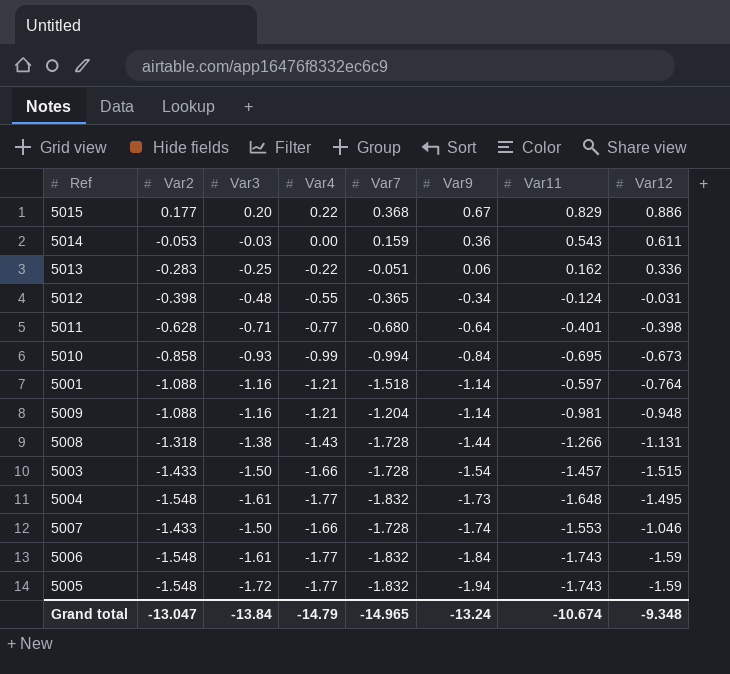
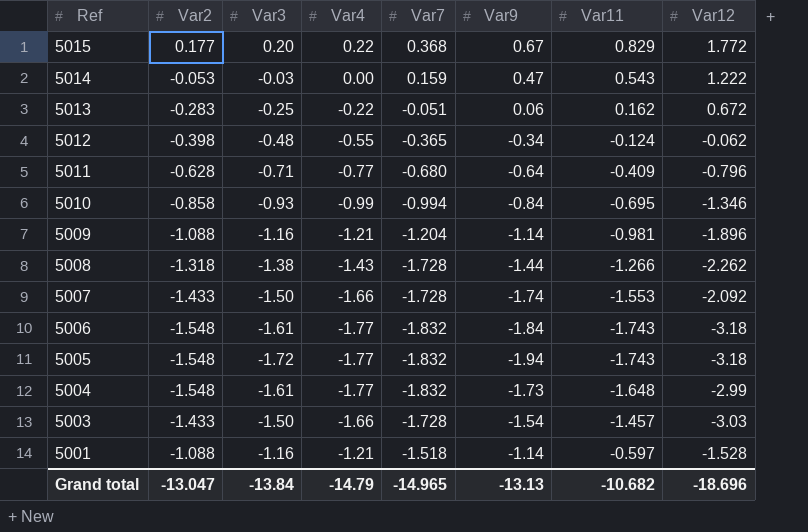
row order: Var9 descending -> Ref descending
5015 | Var12: 0.886 -> 1.772
5014 | Var9: 0.36 -> 0.47
5014 | Var12: 0.611 -> 1.222
5013 | Var12: 0.336 -> 0.672
5012 | Var12: -0.031 -> -0.062
5011 | Var11: -0.401 -> -0.409
5011 | Var12: -0.398 -> -0.796
5010 | Var12: -0.673 -> -1.346
5009 | Var12: -0.948 -> -1.896
5008 | Var12: -1.131 -> -2.262
5007 | Var12: -1.046 -> -2.092
5006 | Var12: -1.59 -> -3.18
5005 | Var12: -1.59 -> -3.18
5004 | Var12: -1.495 -> -2.99
5003 | Var12: -1.515 -> -3.03
5001 | Var12: -0.764 -> -1.528
Grand total | Var9: -13.24 -> -13.13
Grand total | Var11: -10.674 -> -10.682
Grand total | Var12: -9.348 -> -18.696

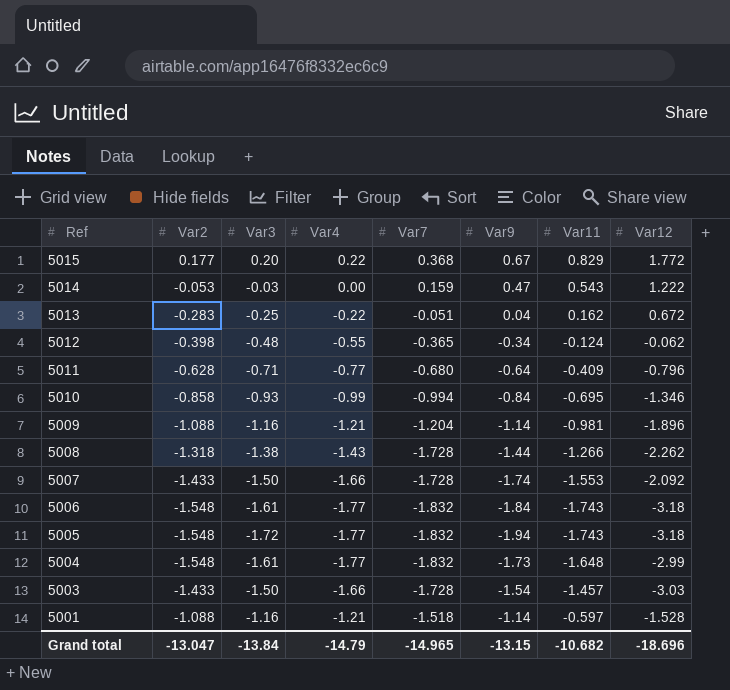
5013 | Var9: 0.06 -> 0.04
Grand total | Var9: -13.13 -> -13.15

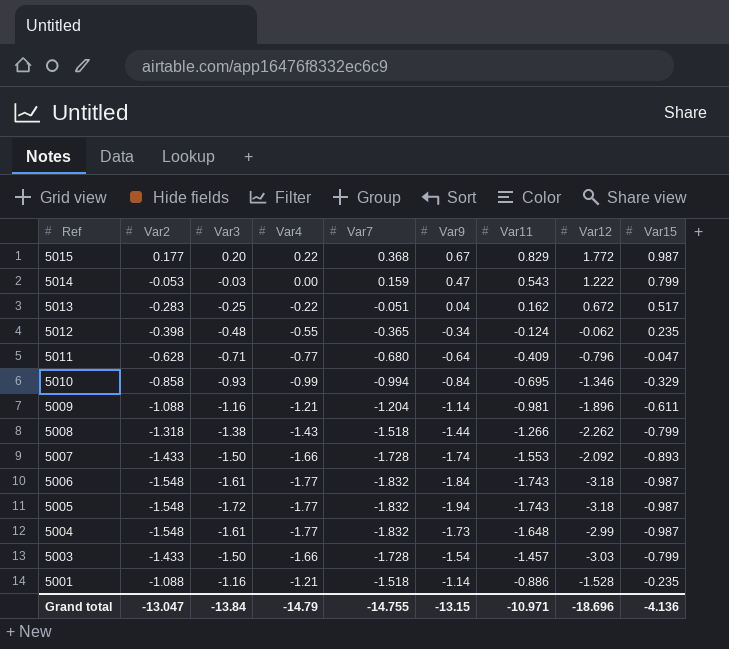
column Var15 | position: none -> 9
5008 | Var7: -1.728 -> -1.518
5001 | Var11: -0.597 -> -0.886
Grand total | Var7: -14.965 -> -14.755
Grand total | Var11: -10.682 -> -10.971

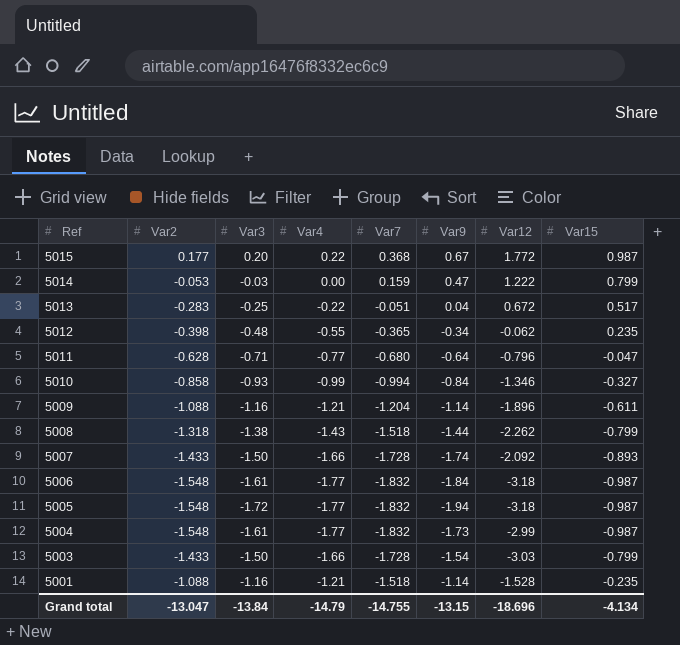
column Var11 | position: 7 -> none
5010 | Var15: -0.329 -> -0.327
Grand total | Var15: -4.136 -> -4.134

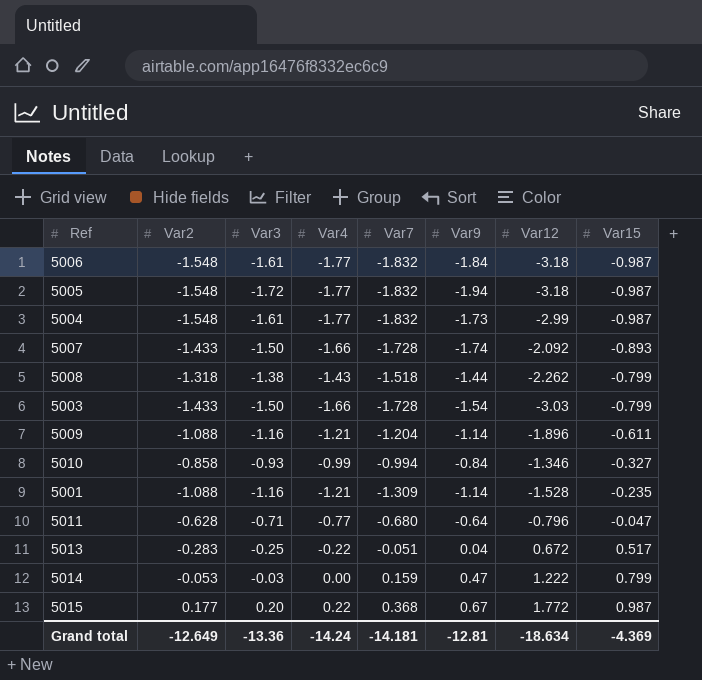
row order: Ref descending -> Var15 ascending
row 5012: -0.398 | -0.48 | -0.55 | -0.365 | -0.34 | -0.062 | 0.235 -> none
5001 | Var7: -1.518 -> -1.309
Grand total | Var2: -13.047 -> -12.649
Grand total | Var3: -13.84 -> -13.36
Grand total | Var4: -14.79 -> -14.24
Grand total | Var7: -14.755 -> -14.181
Grand total | Var9: -13.15 -> -12.81
Grand total | Var12: -18.696 -> -18.634
Grand total | Var15: -4.134 -> -4.369

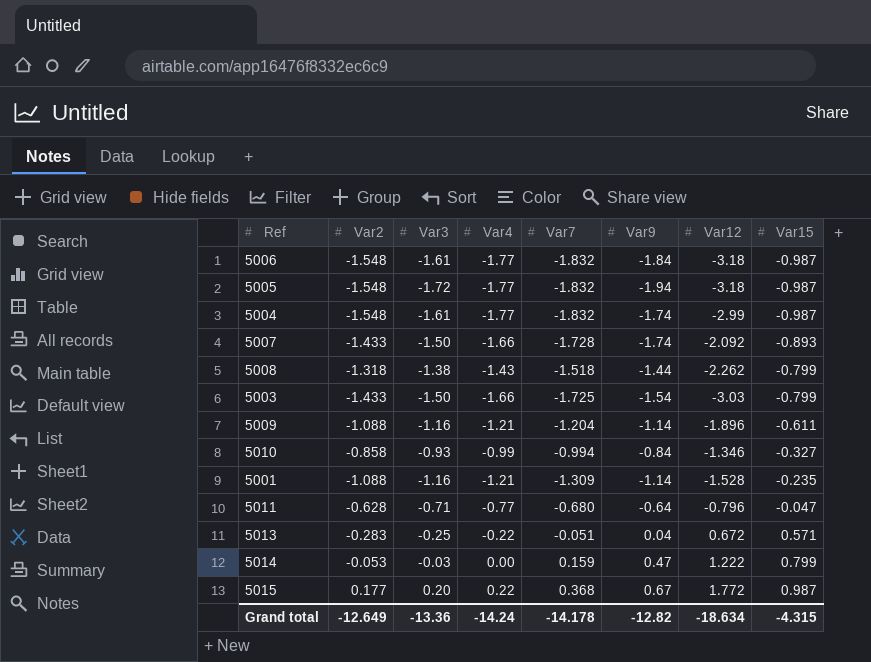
5004 | Var9: -1.73 -> -1.74
5003 | Var7: -1.728 -> -1.725
5013 | Var15: 0.517 -> 0.571
Grand total | Var7: -14.181 -> -14.178
Grand total | Var9: -12.81 -> -12.82
Grand total | Var15: -4.369 -> -4.315

